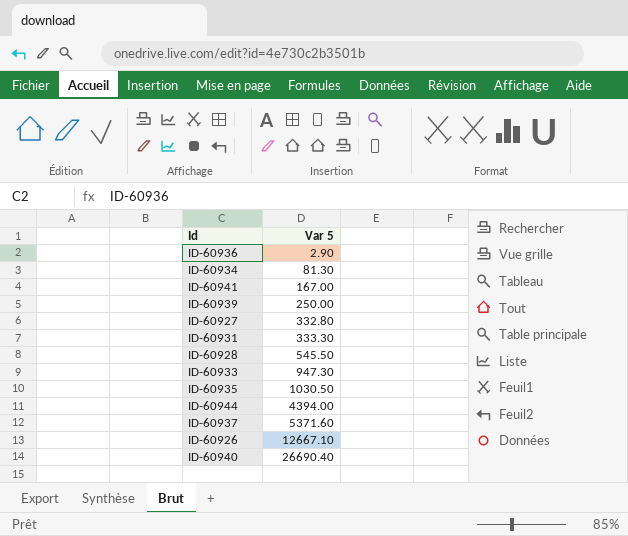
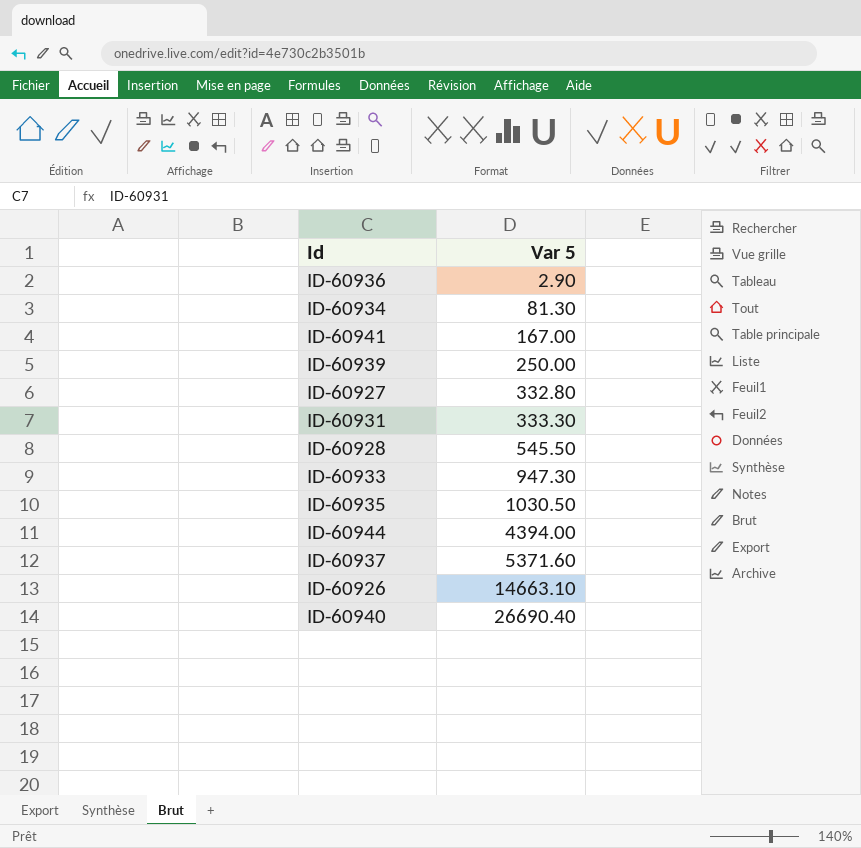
ID-60926 | Var 5: 12667.10 -> 14663.10

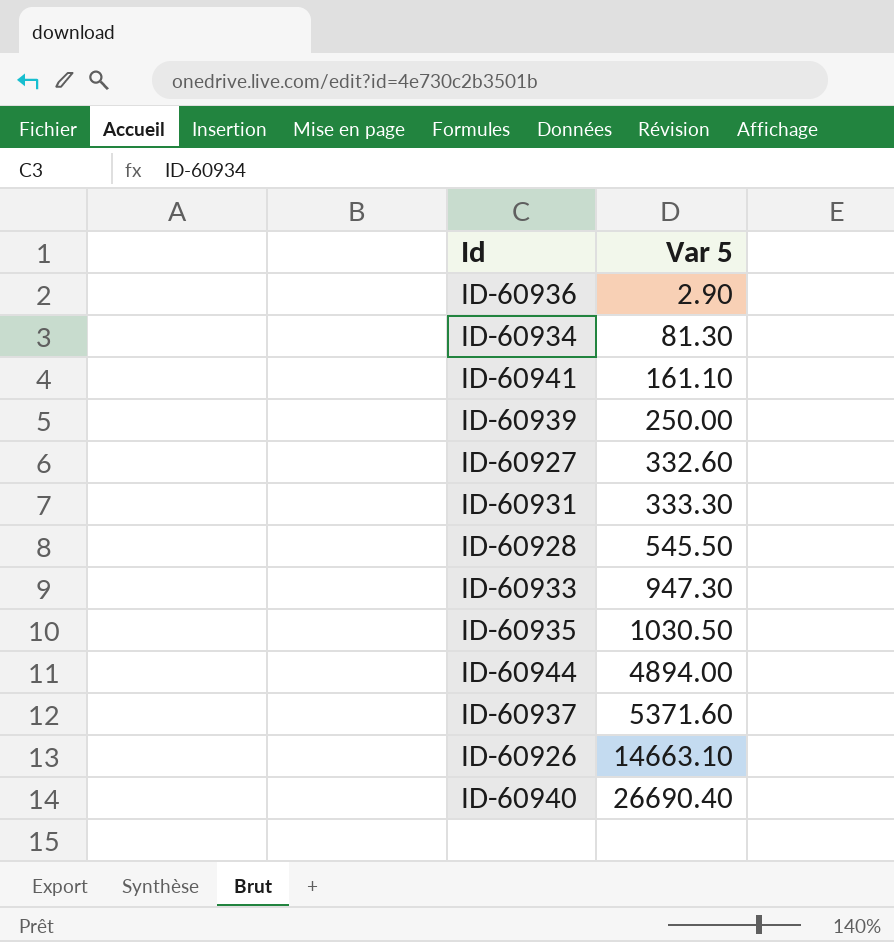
ID-60941 | Var 5: 167.00 -> 161.10
ID-60927 | Var 5: 332.80 -> 332.60
ID-60944 | Var 5: 4394.00 -> 4894.00

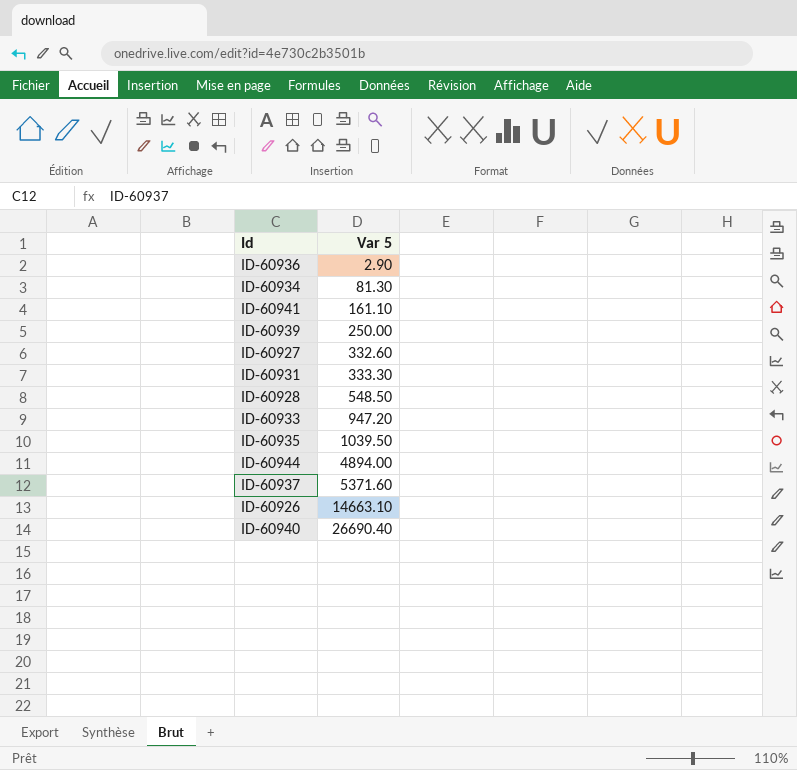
ID-60928 | Var 5: 545.50 -> 548.50
ID-60933 | Var 5: 947.30 -> 947.20
ID-60935 | Var 5: 1030.50 -> 1039.50

